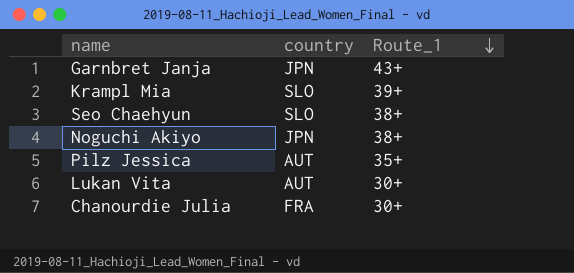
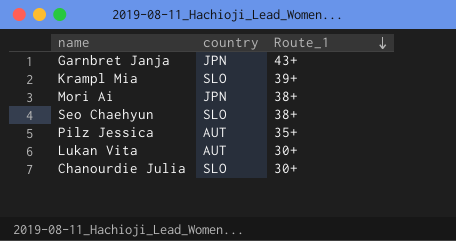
row Noguchi Akiyo: JPN | 38+ -> none
row Mori Ai: none -> JPN | 38+
Chanourdie Julia | country: FRA -> SLO

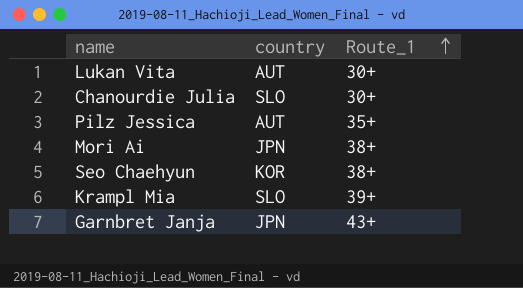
row order: Route_1 descending -> Route_1 ascending
Seo Chaehyun | country: SLO -> KOR

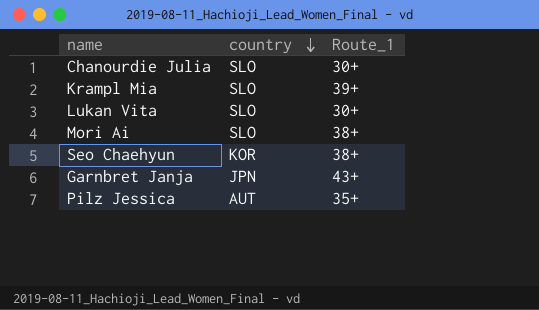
row order: Route_1 ascending -> country descending
Lukan Vita | country: AUT -> SLO
Mori Ai | country: JPN -> SLO

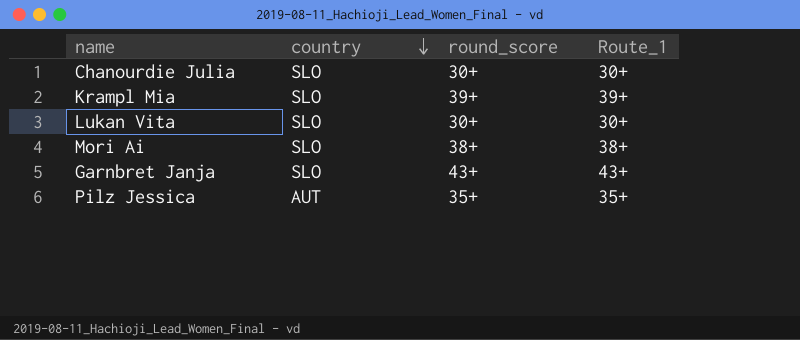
column round_score | position: none -> 3
row Seo Chaehyun: KOR | 38+ -> none
Garnbret Janja | country: JPN -> SLO

